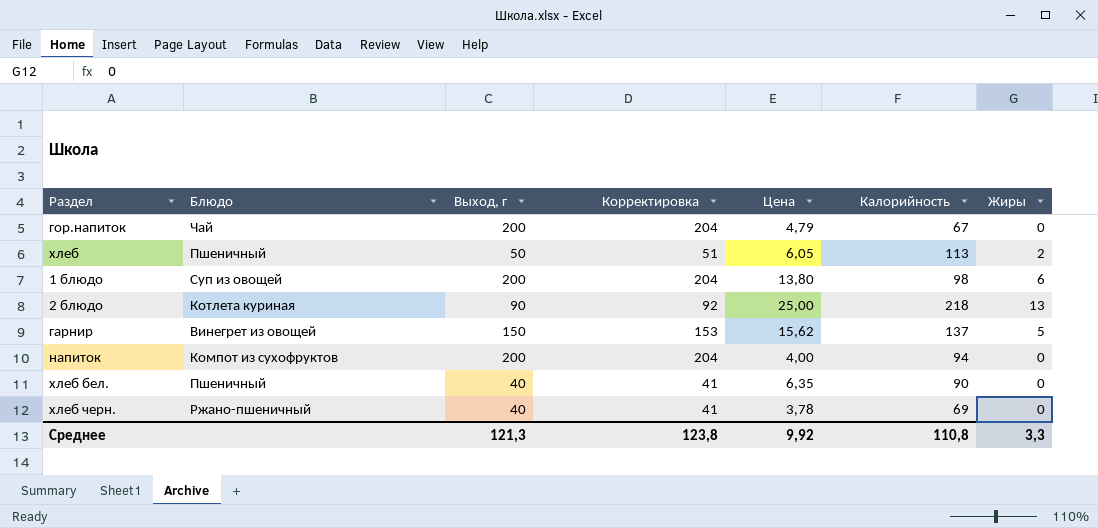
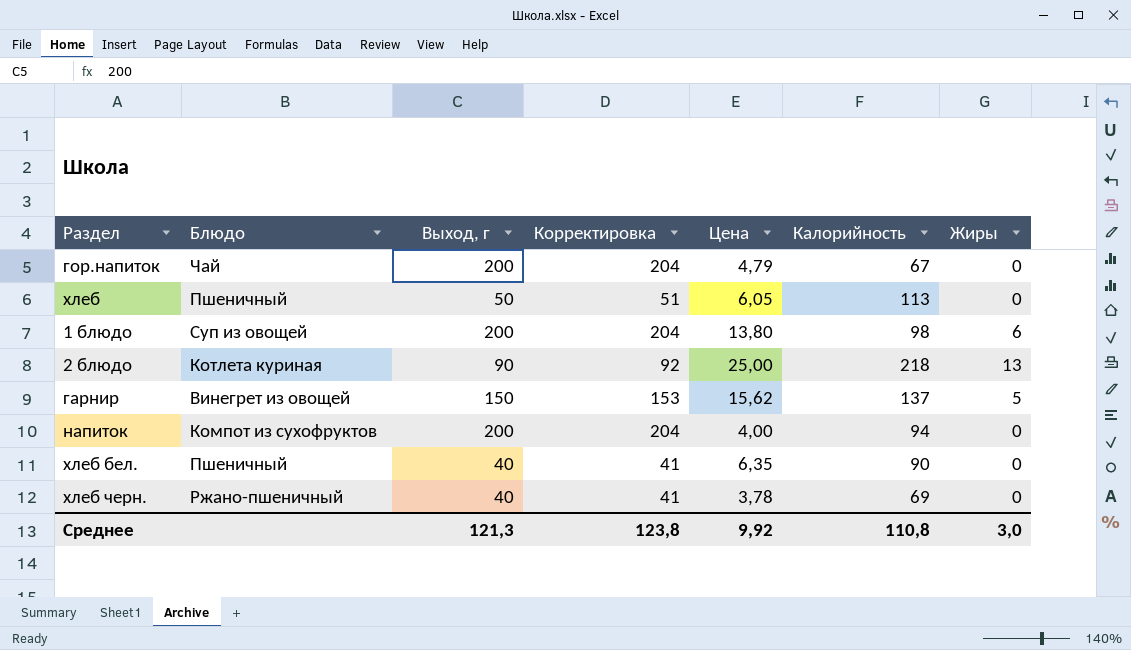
хлеб | Жиры: 2 -> 0
Среднее | Жиры: 3,3 -> 3,0

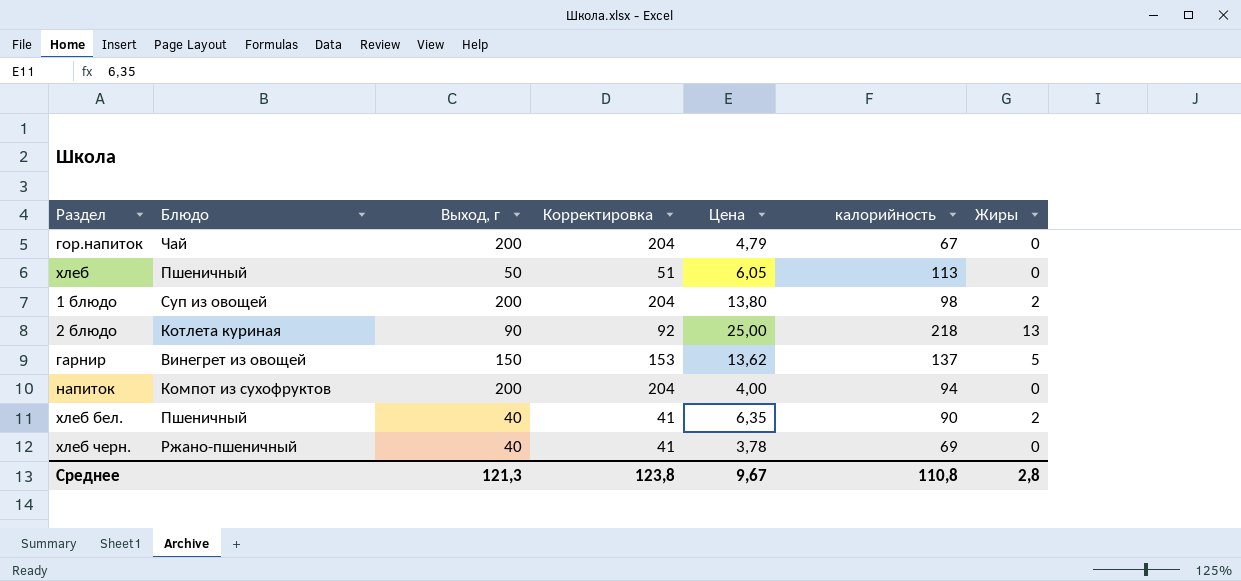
column name: Калорийность -> калорийность
1 блюдо | Жиры: 6 -> 2
гарнир | Цена: 15,62 -> 13,62
хлеб бел. | Жиры: 0 -> 2
Среднее | Цена: 9,92 -> 9,67
Среднее | Жиры: 3,0 -> 2,8

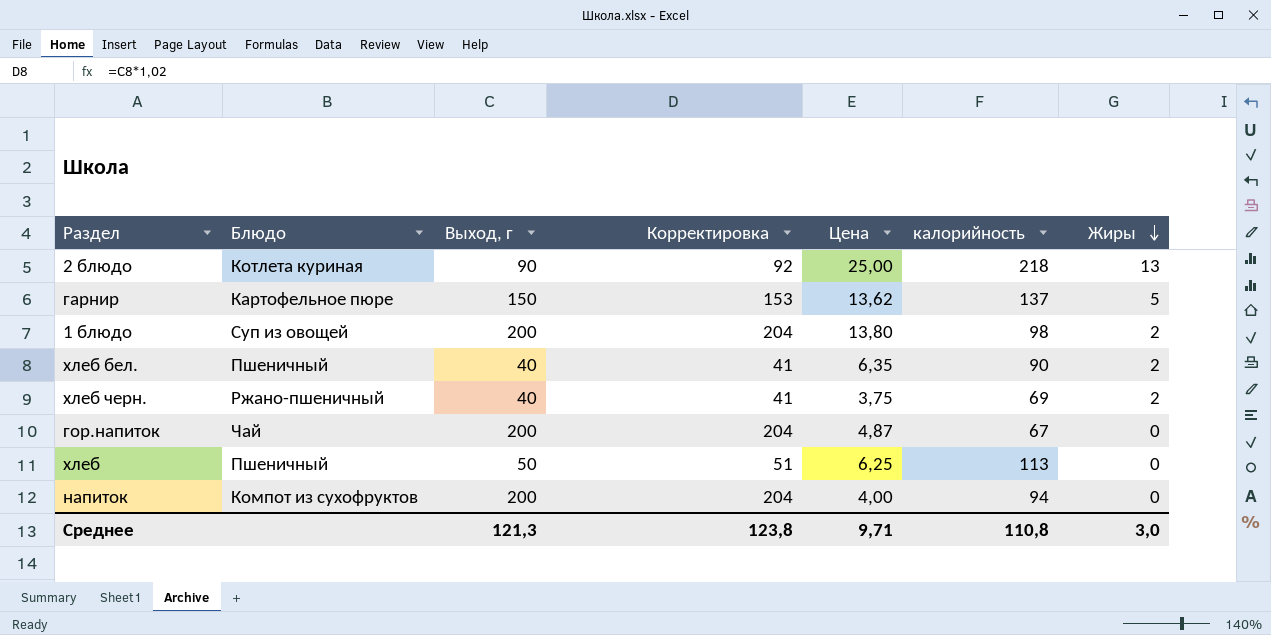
row order: none -> Жиры descending
гарнир | Блюдо: Винегрет из овощей -> Картофельное пюре
хлеб черн. | Цена: 3,78 -> 3,75
хлеб черн. | Жиры: 0 -> 2
гор.напиток | Цена: 4,79 -> 4,87
хлеб | Цена: 6,05 -> 6,25
Среднее | Цена: 9,67 -> 9,71
Среднее | Жиры: 2,8 -> 3,0

